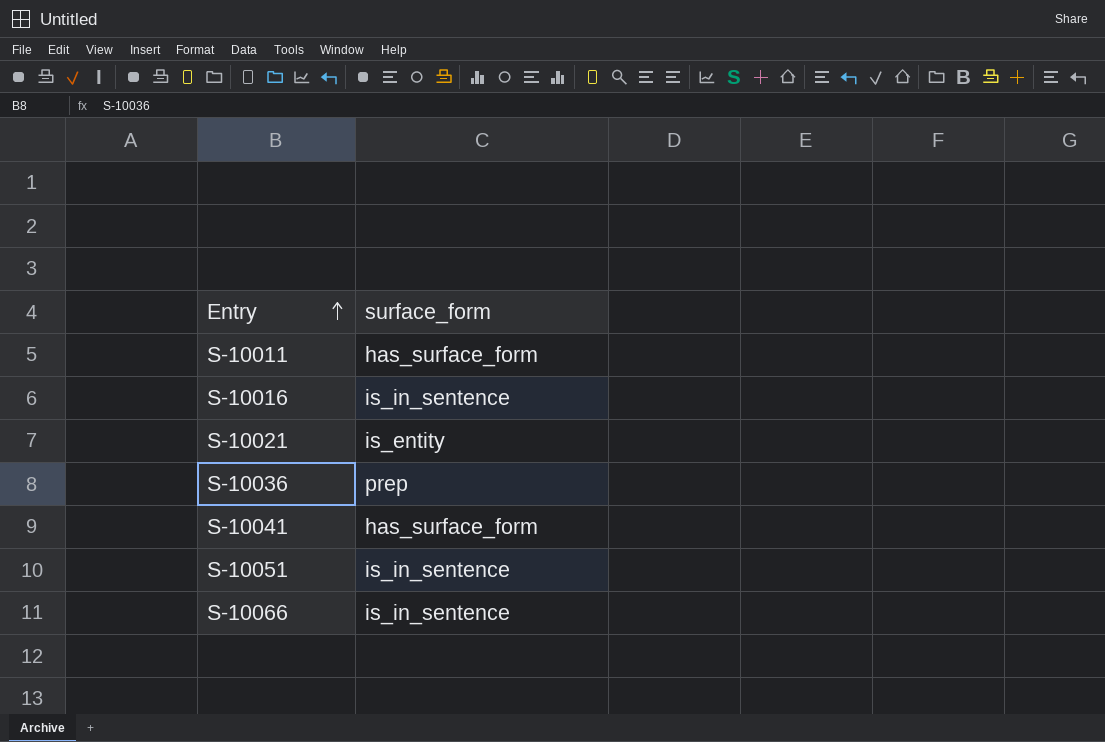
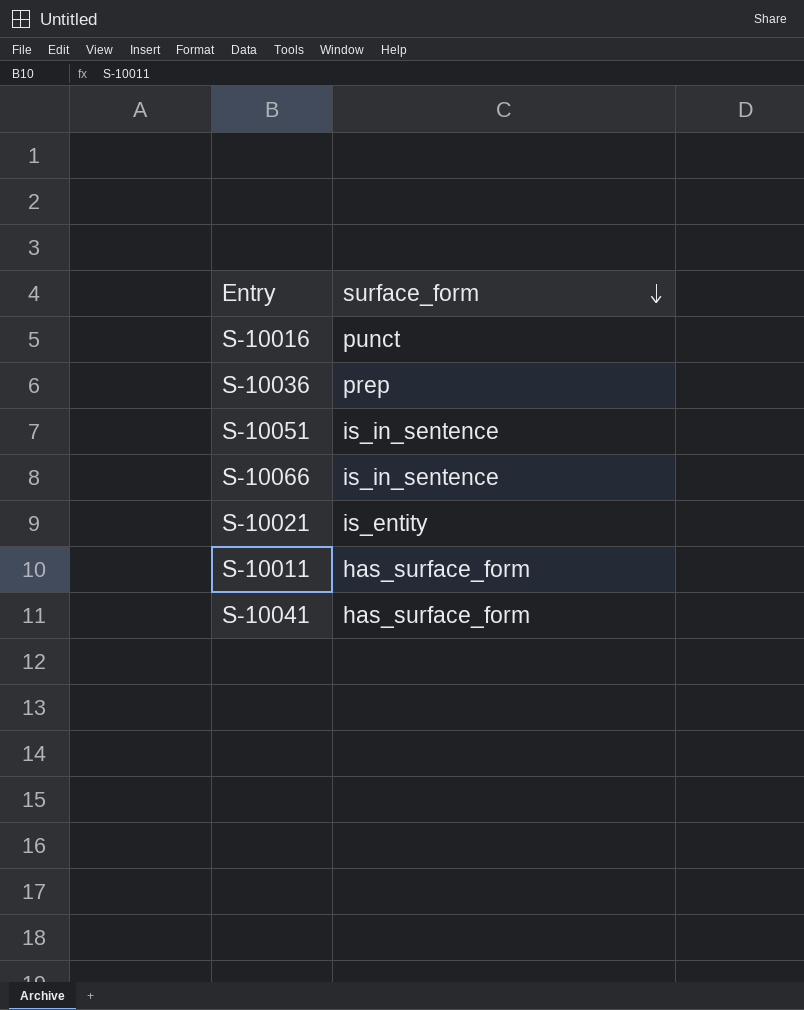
row order: Entry ascending -> surface_form descending
S-10016 | surface_form: is_in_sentence -> punct

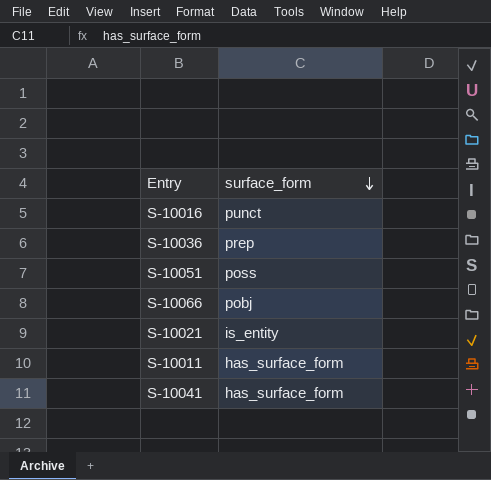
S-10051 | surface_form: is_in_sentence -> poss
S-10066 | surface_form: is_in_sentence -> pobj

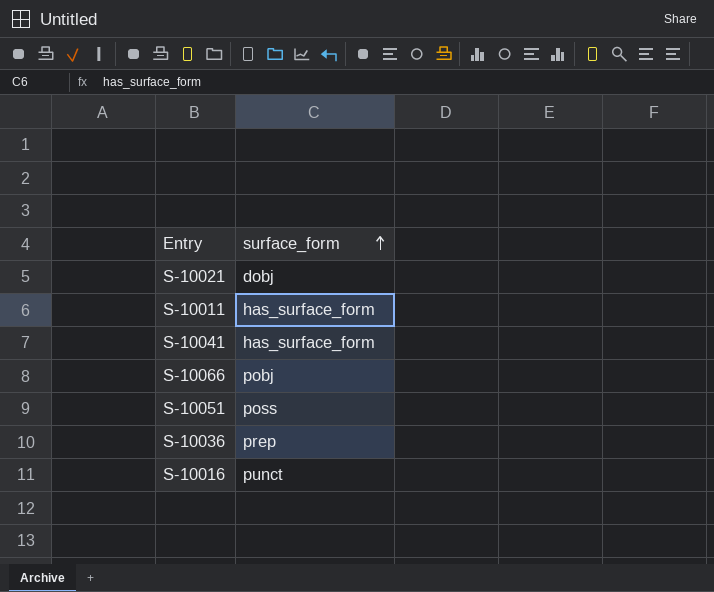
row order: surface_form descending -> surface_form ascending
S-10021 | surface_form: is_entity -> dobj

